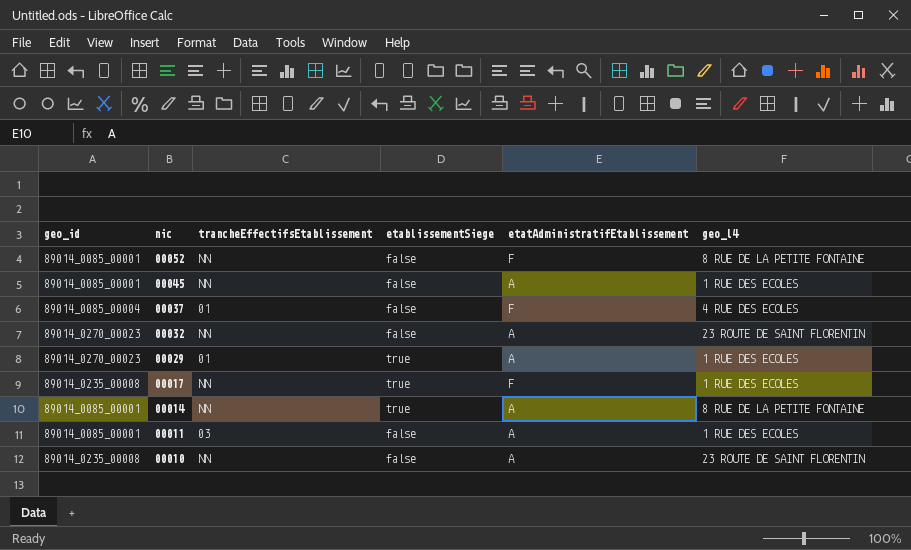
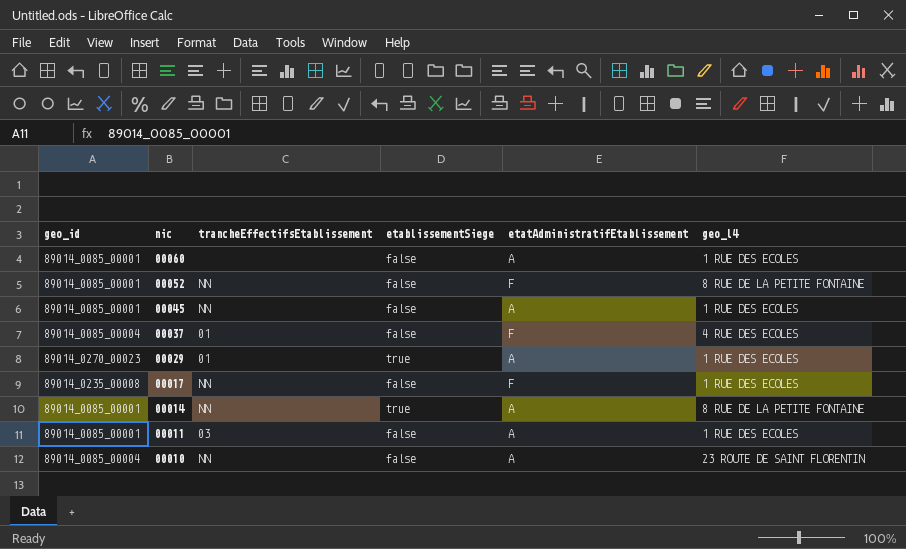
row 00032: 89014_0270_00023 | NN | false | A | 23 ROUTE DE SAINT FLORENTIN -> none
row 00060: none -> 89014_0085_00001 | none | false | A | 1 RUE DES ECOLES
00017 | etablissementSiege: true -> false
00010 | geo_id: 89014_0235_00008 -> 89014_0085_00004

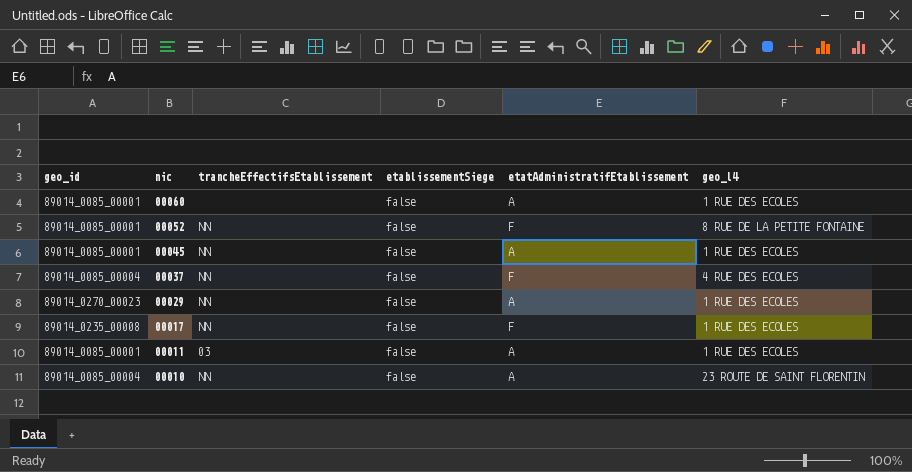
row 00014: 89014_0085_00001 | NN | true | A | 8 RUE DE LA PETITE FONTAINE -> none
00037 | trancheEffectifsEtablissement: 01 -> NN
00029 | trancheEffectifsEtablissement: 01 -> NN
00029 | etablissementSiege: true -> false

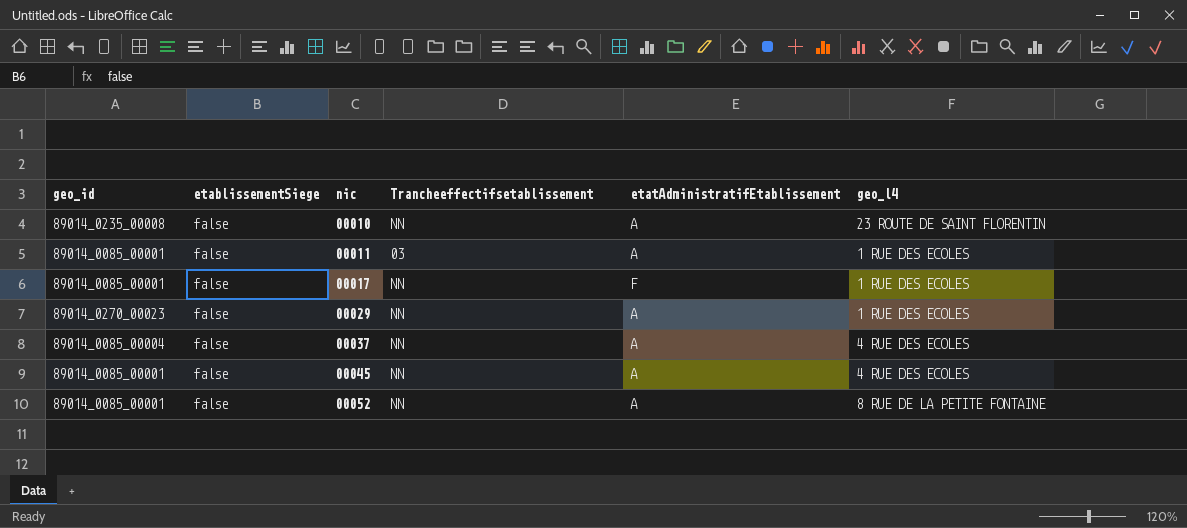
row order: nic descending -> nic ascending
column etablissementSiege | position: 4 -> 2
column name: trancheEffectifsEtablissement -> Trancheeffectifsetablissement
row 00060: 89014_0085_00001 | none | false | A | 1 RUE DES ECOLES -> none
00010 | geo_id: 89014_0085_00004 -> 89014_0235_00008
00017 | geo_id: 89014_0235_00008 -> 89014_0085_00001
00037 | etatAdministratifEtablissement: F -> A
00045 | geo_l4: 1 RUE DES ECOLES -> 4 RUE DES ECOLES
00052 | etatAdministratifEtablissement: F -> A

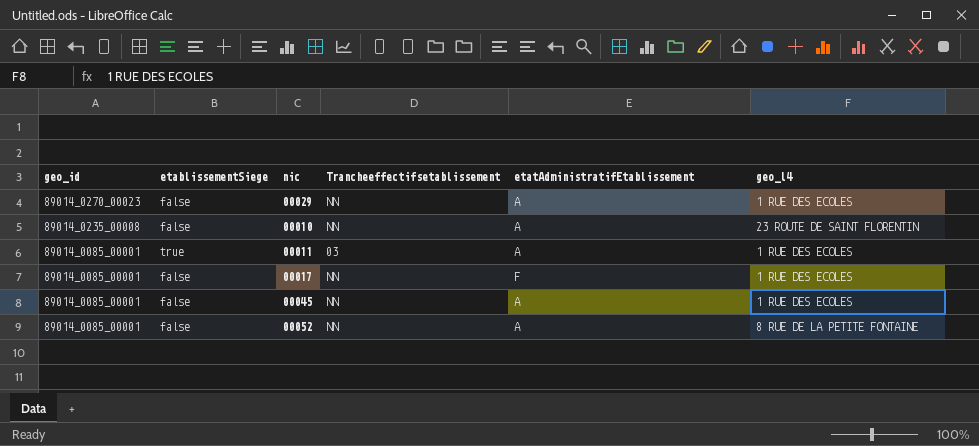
row order: nic ascending -> geo_id descending
row 00037: 89014_0085_00004 | false | NN | A | 4 RUE DES ECOLES -> none
00011 | etablissementSiege: false -> true
00045 | geo_l4: 4 RUE DES ECOLES -> 1 RUE DES ECOLES

